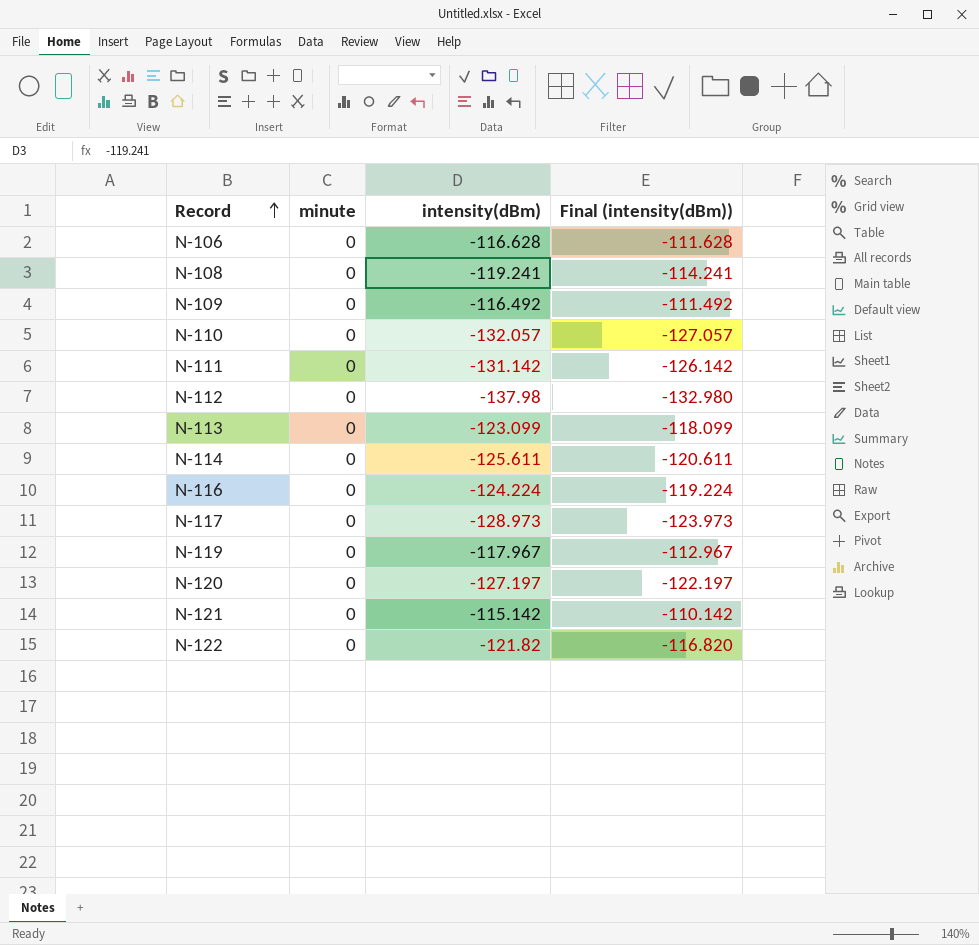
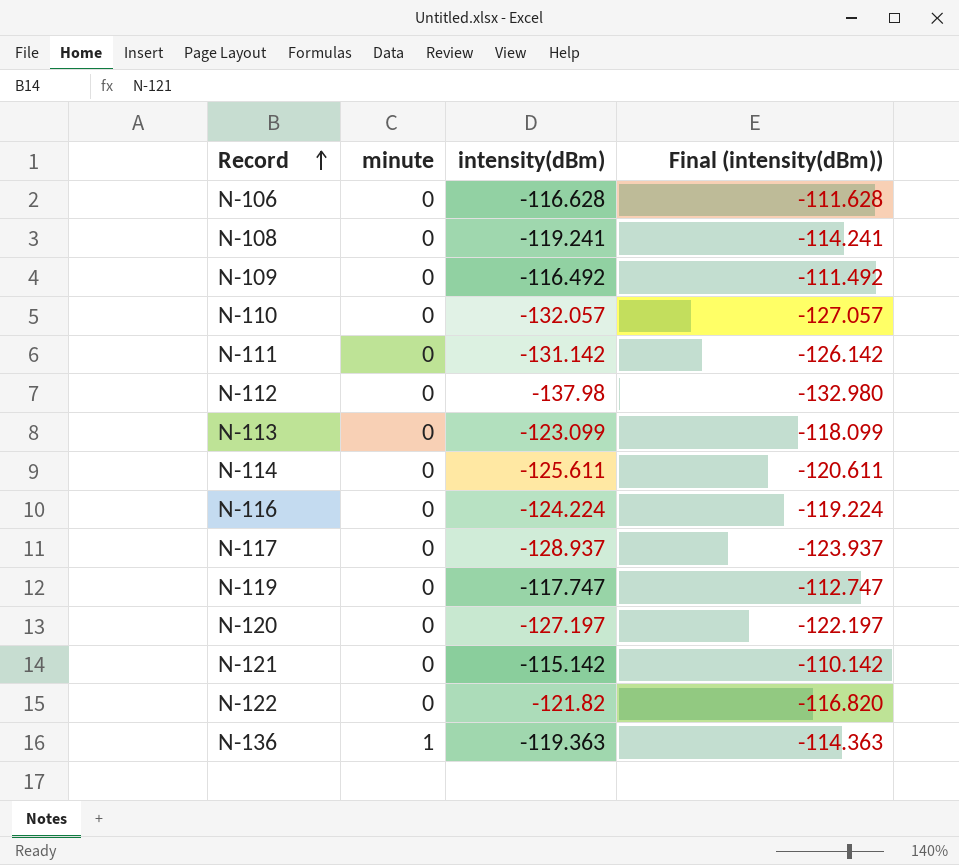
N-117 | intensity(dBm): -128.973 -> -128.937
N-117 | Final (intensity(dBm)): -123.973 -> -123.937
N-119 | intensity(dBm): -117.967 -> -117.747
N-119 | Final (intensity(dBm)): -112.967 -> -112.747
row N-136: none -> 1 | -119.363 | -114.363

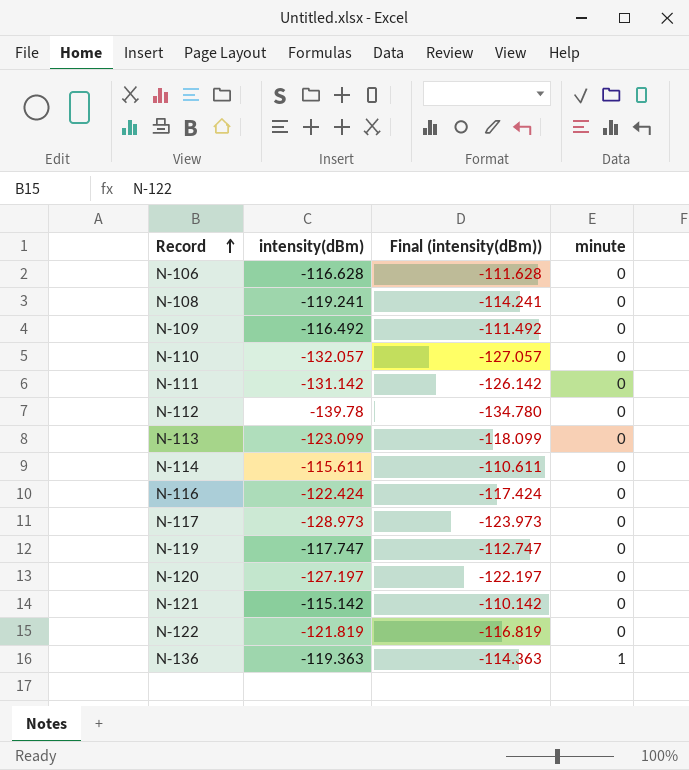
column minute | position: 2 -> 4
N-112 | intensity(dBm): -137.98 -> -139.78
N-112 | Final (intensity(dBm)): -132.980 -> -134.780
N-114 | intensity(dBm): -125.611 -> -115.611
N-114 | Final (intensity(dBm)): -120.611 -> -110.611
N-116 | intensity(dBm): -124.224 -> -122.424
N-116 | Final (intensity(dBm)): -119.224 -> -117.424
N-117 | intensity(dBm): -128.937 -> -128.973
N-117 | Final (intensity(dBm)): -123.937 -> -123.973
N-122 | intensity(dBm): -121.82 -> -121.819
N-122 | Final (intensity(dBm)): -116.820 -> -116.819

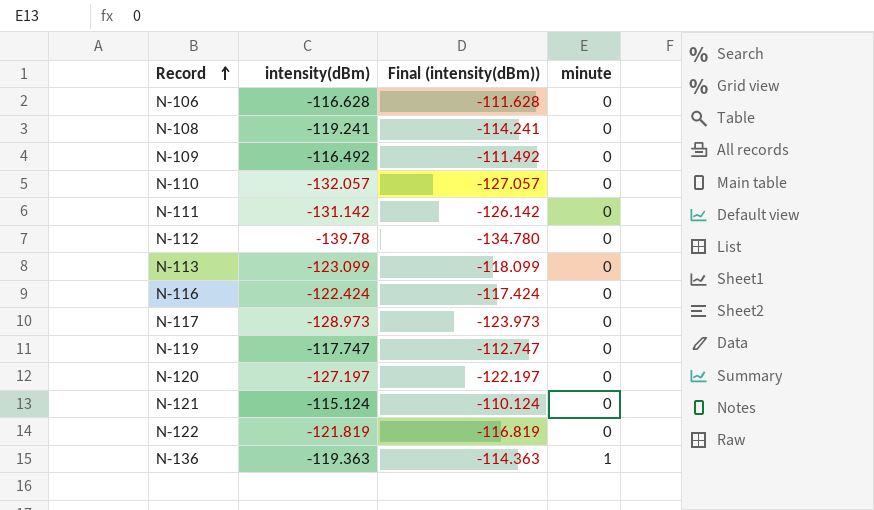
row N-114: -115.611 | -110.611 | 0 -> none
N-121 | intensity(dBm): -115.142 -> -115.124
N-121 | Final (intensity(dBm)): -110.142 -> -110.124

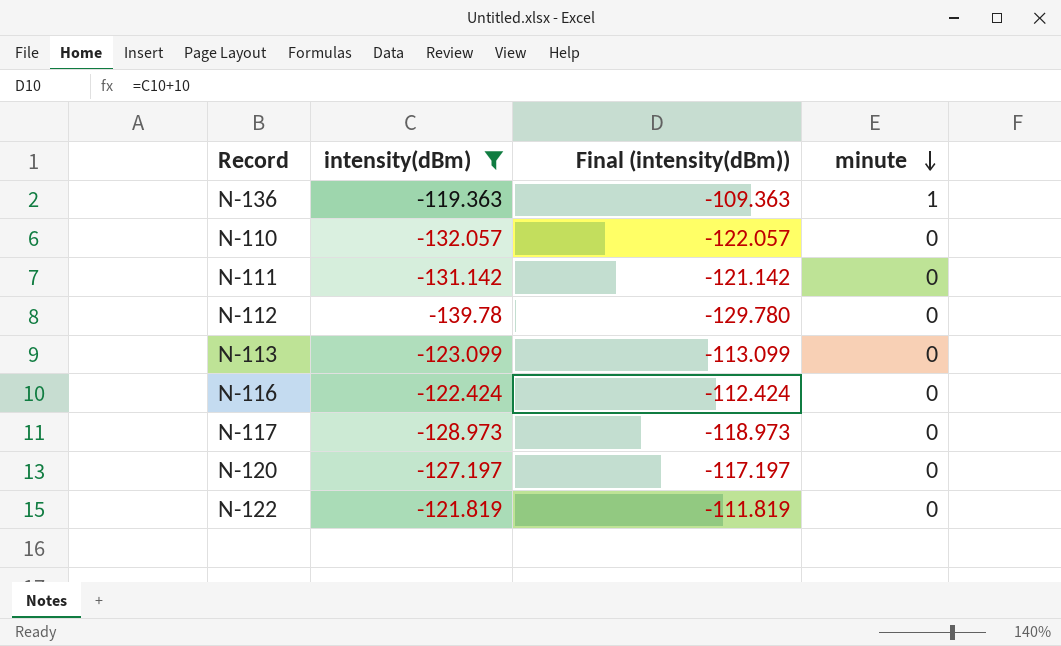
filter: none -> intensity(dBm) <= -119.363
row order: Record ascending -> minute descending
column Final (intensity(dBm)) | formula: [intensity(dBm)] + 5 -> [intensity(dBm)] + 10

